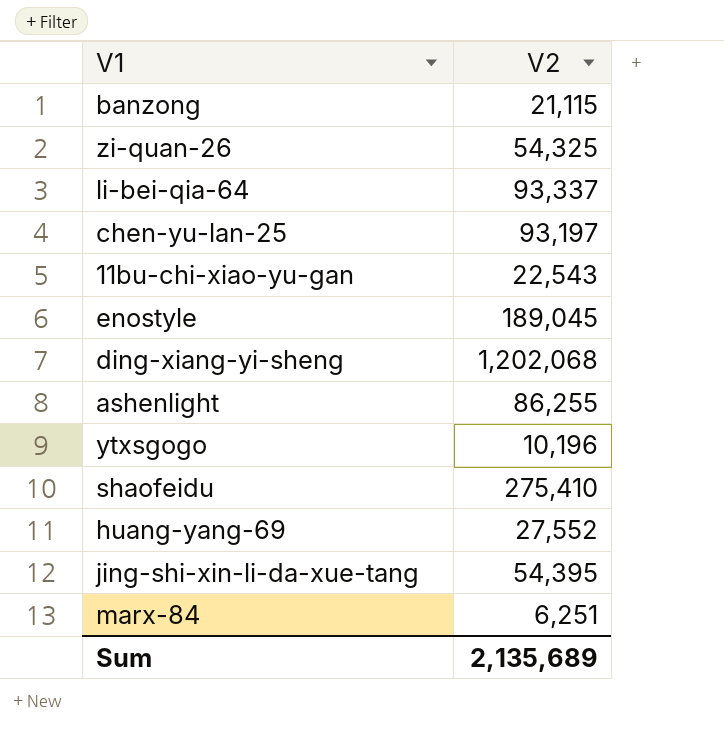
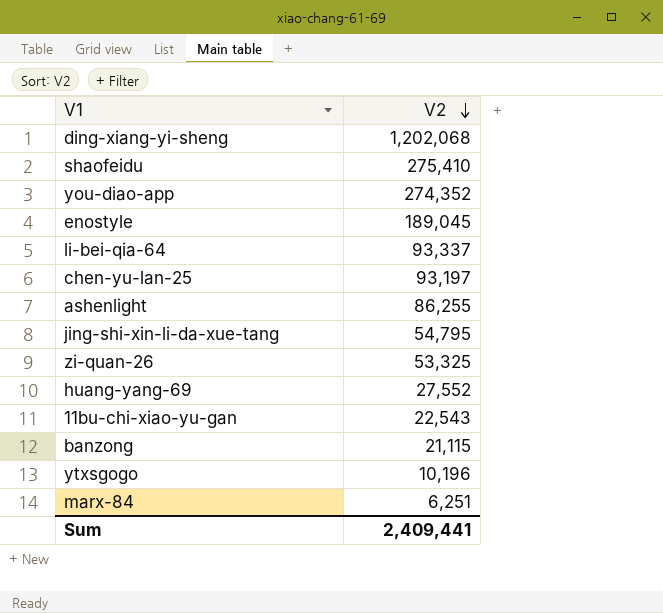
row order: none -> V2 descending
row you-diao-app: none -> 274,352
jing-shi-xin-li-da-xue-tang | V2: 54,395 -> 54,795
zi-quan-26 | V2: 54,325 -> 53,325
Sum | V2: 2,135,689 -> 2,409,441

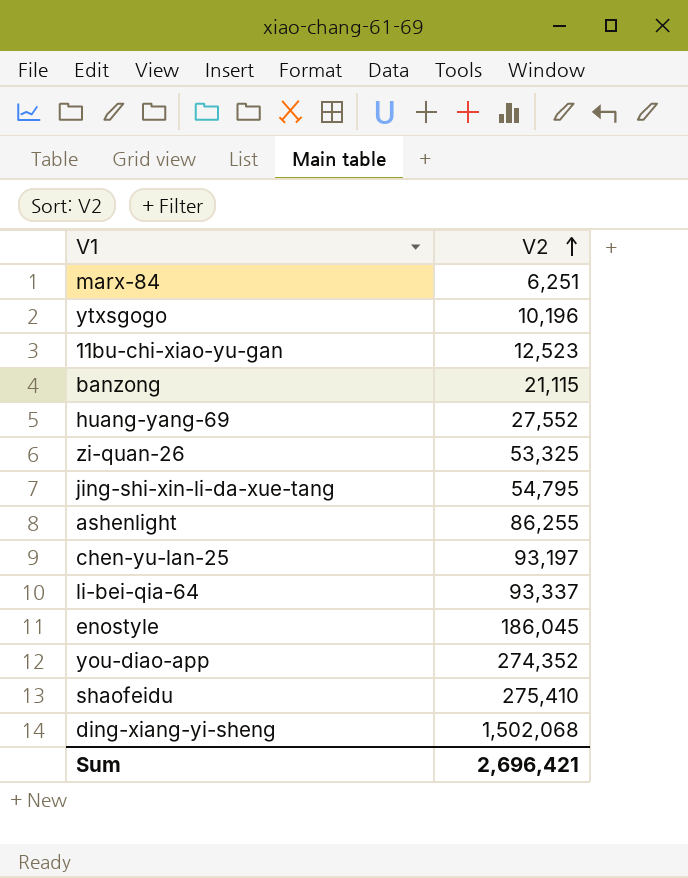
row order: V2 descending -> V2 ascending
11bu-chi-xiao-yu-gan | V2: 22,543 -> 12,523
enostyle | V2: 189,045 -> 186,045
ding-xiang-yi-sheng | V2: 1,202,068 -> 1,502,068
Sum | V2: 2,409,441 -> 2,696,421

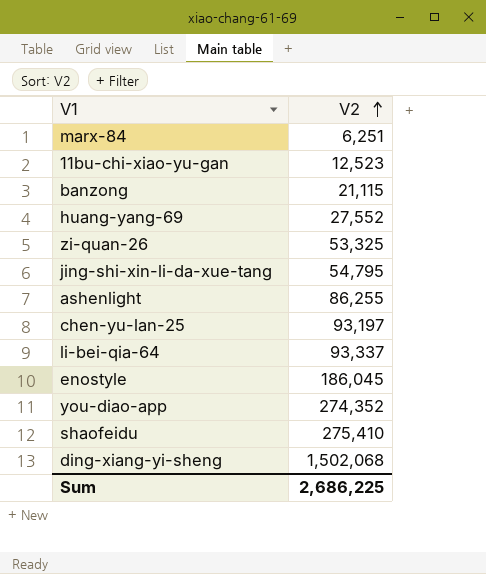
row ytxsgogo: 10,196 -> none
Sum | V2: 2,696,421 -> 2,686,225

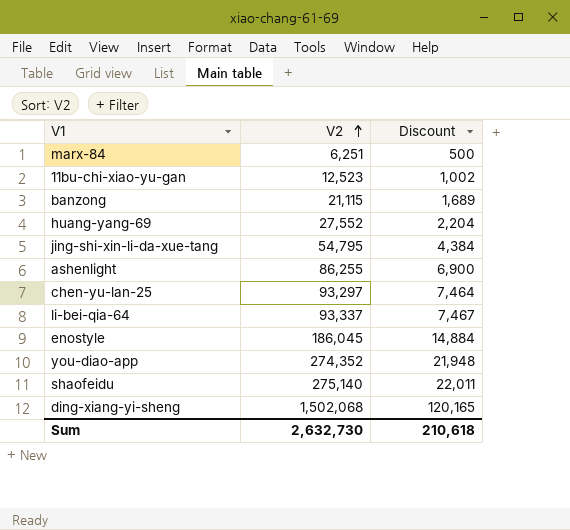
column Discount | formula: none -> [V2] * 0.08
row zi-quan-26: 53,325 -> none
chen-yu-lan-25 | V2: 93,197 -> 93,297
shaofeidu | V2: 275,410 -> 275,140
Sum | V2: 2,686,225 -> 2,632,730

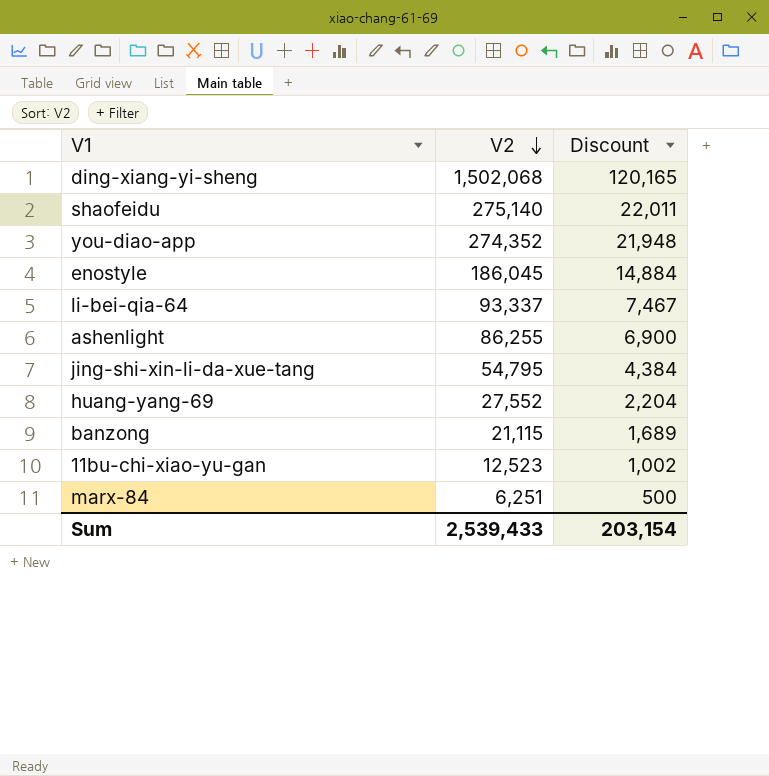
row order: V2 ascending -> V2 descending
row chen-yu-lan-25: 93,297 | 7,464 -> none
Sum | V2: 2,632,730 -> 2,539,433
Sum | Discount: 210,618 -> 203,154

